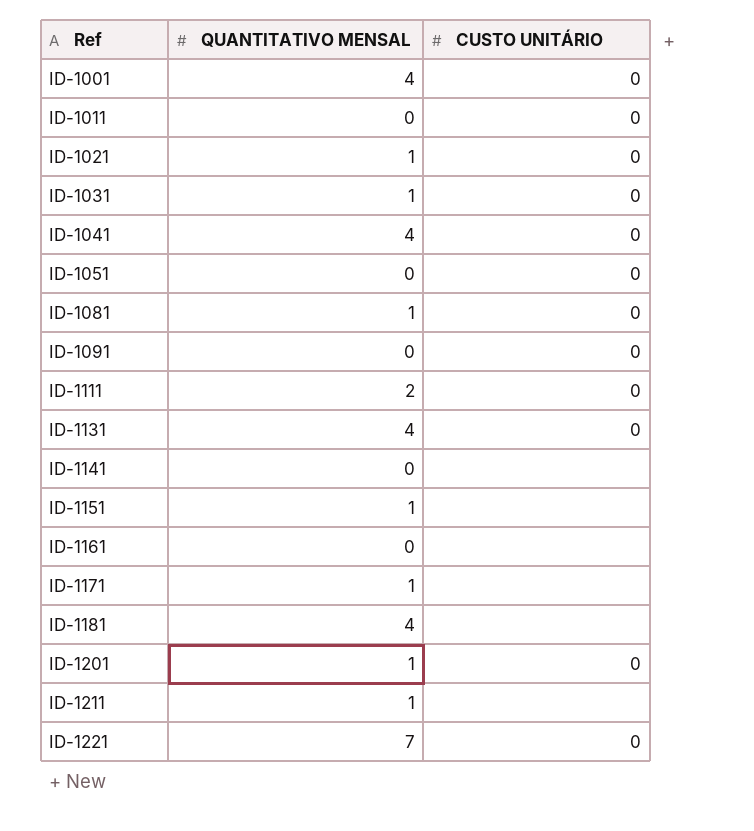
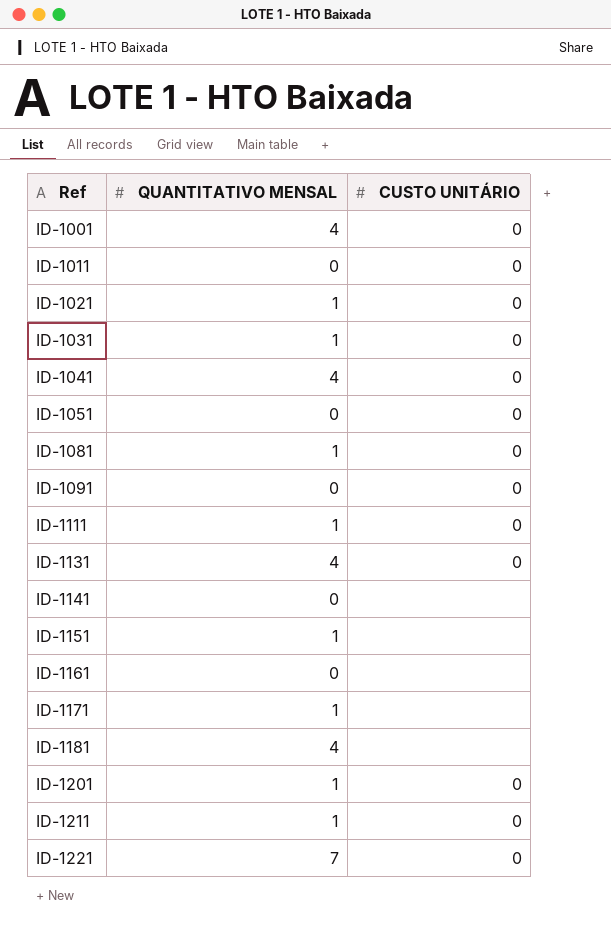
ID-1111 | QUANTITATIVO MENSAL: 2 -> 1
ID-1211 | CUSTO UNITÁRIO: none -> 0

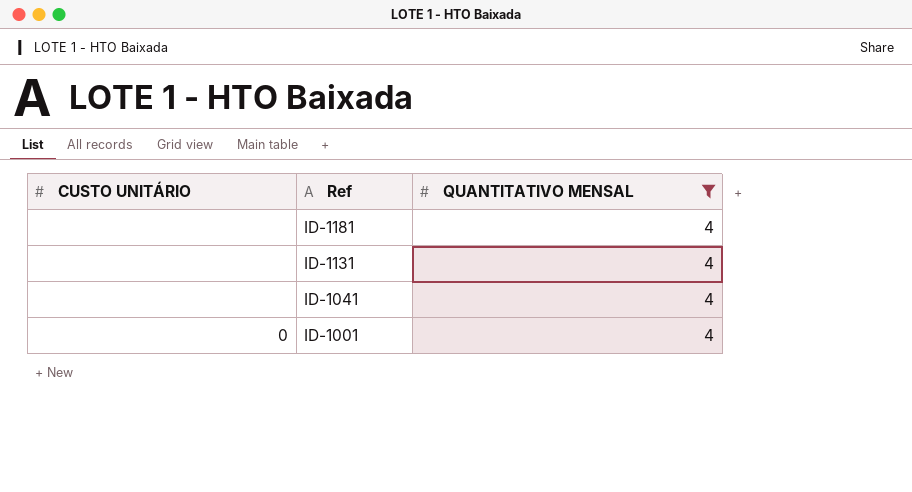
filter: none -> QUANTITATIVO MENSAL = 4
row order: Ref ascending -> Ref descending
column CUSTO UNITÁRIO | position: 3 -> 1
ID-1131 | CUSTO UNITÁRIO: 0 -> none
ID-1041 | CUSTO UNITÁRIO: 0 -> none

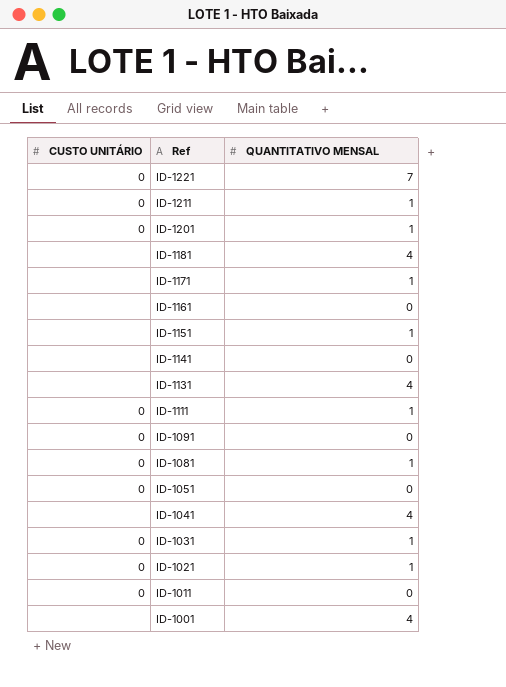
filter: QUANTITATIVO MENSAL = 4 -> none
ID-1001 | CUSTO UNITÁRIO: 0 -> none

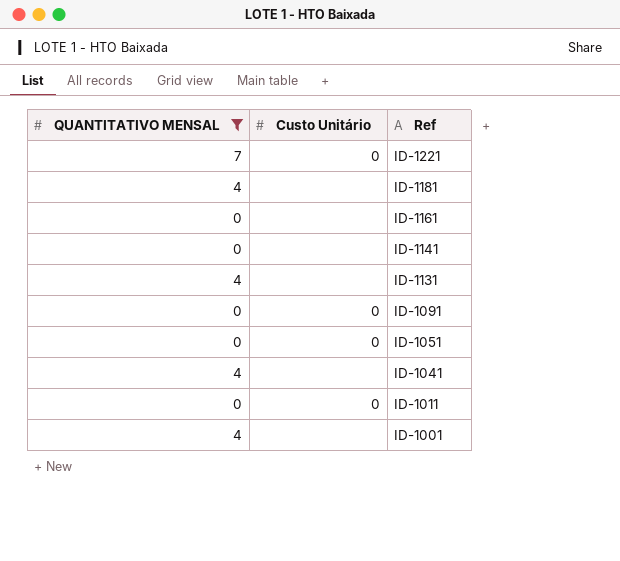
filter: none -> QUANTITATIVO MENSAL != 1
column QUANTITATIVO MENSAL | position: 3 -> 1
column name: CUSTO UNITÁRIO -> Custo Unitário

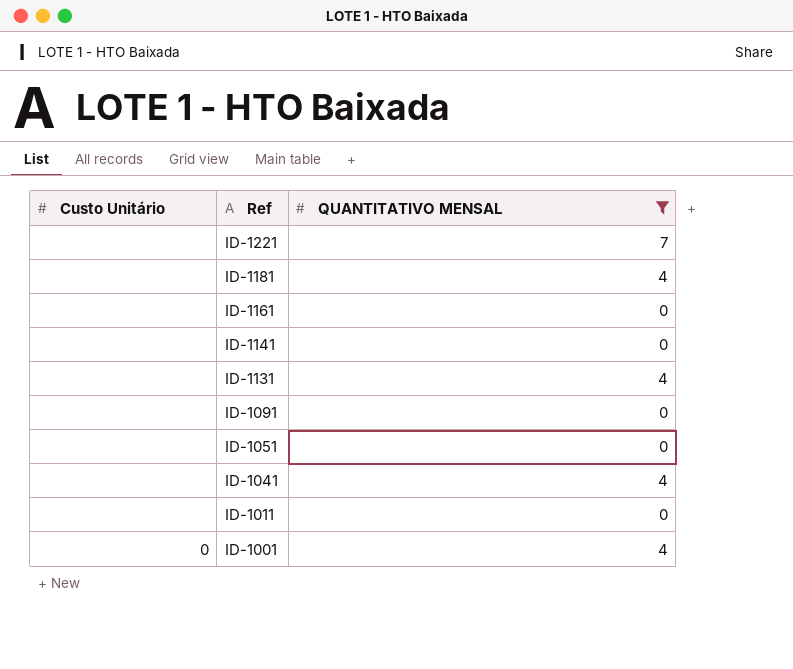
column QUANTITATIVO MENSAL | position: 1 -> 3
ID-1221 | Custo Unitário: 0 -> none
ID-1091 | Custo Unitário: 0 -> none
ID-1051 | Custo Unitário: 0 -> none
ID-1011 | Custo Unitário: 0 -> none
ID-1001 | Custo Unitário: none -> 0

